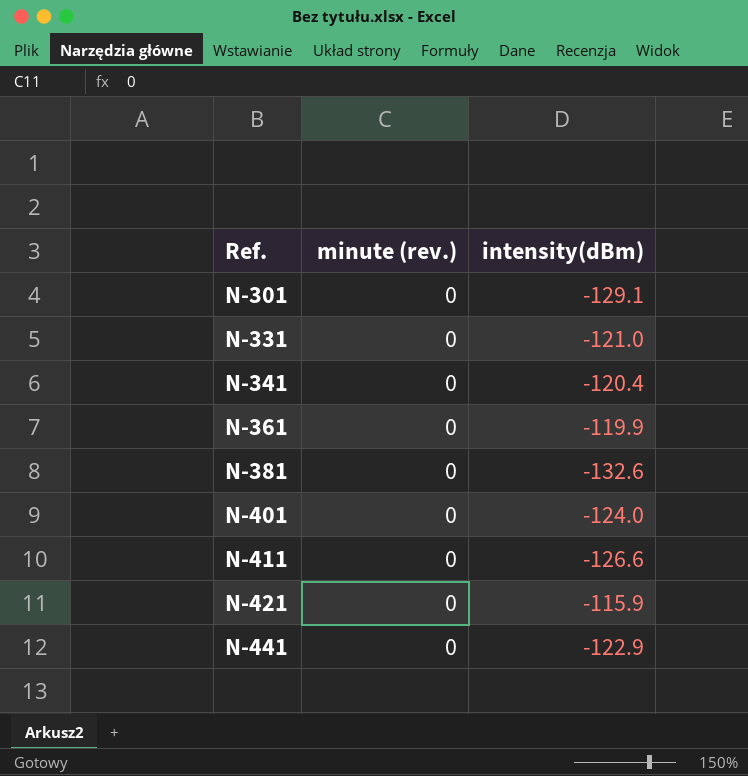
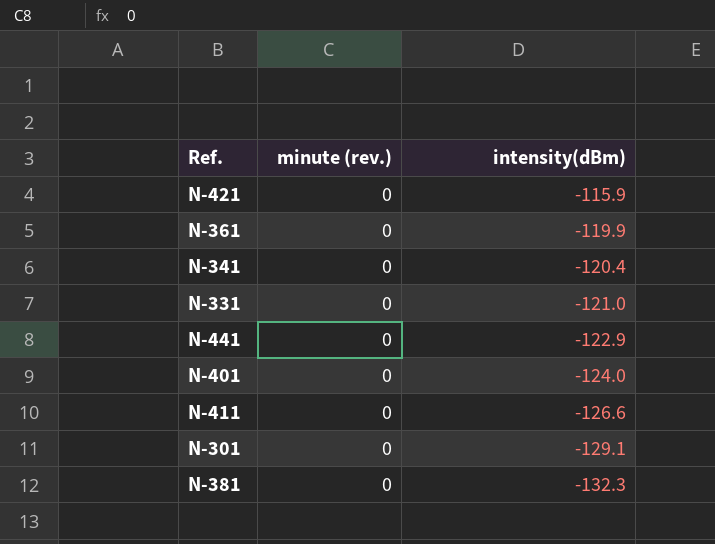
row order: Ref. ascending -> intensity(dBm) descending
N-381 | intensity(dBm): -132.6 -> -132.3

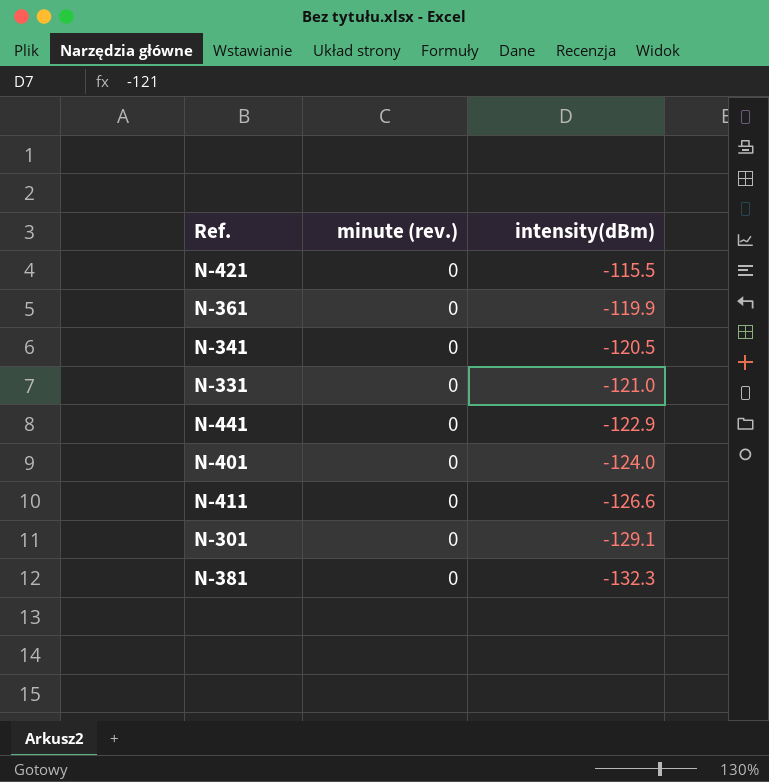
N-421 | intensity(dBm): -115.9 -> -115.5
N-341 | intensity(dBm): -120.4 -> -120.5

